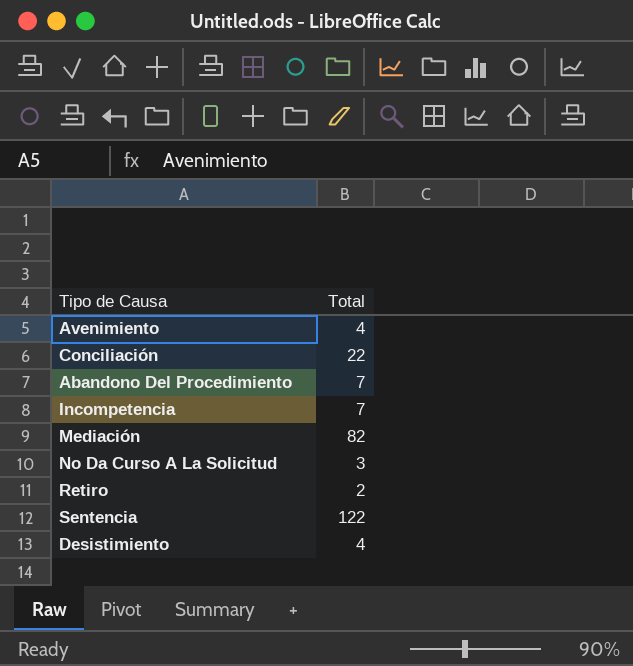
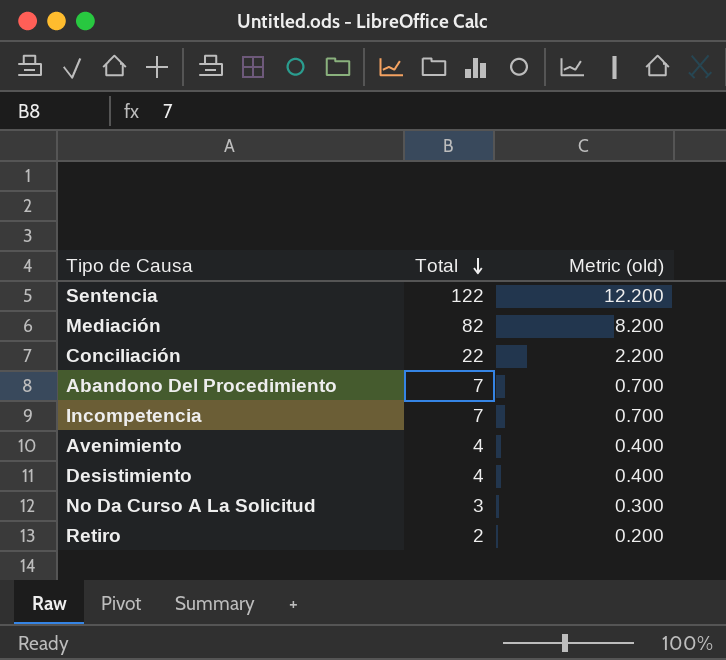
row order: none -> Total descending
column Metric (old) | formula: none -> [Total] * 0.1

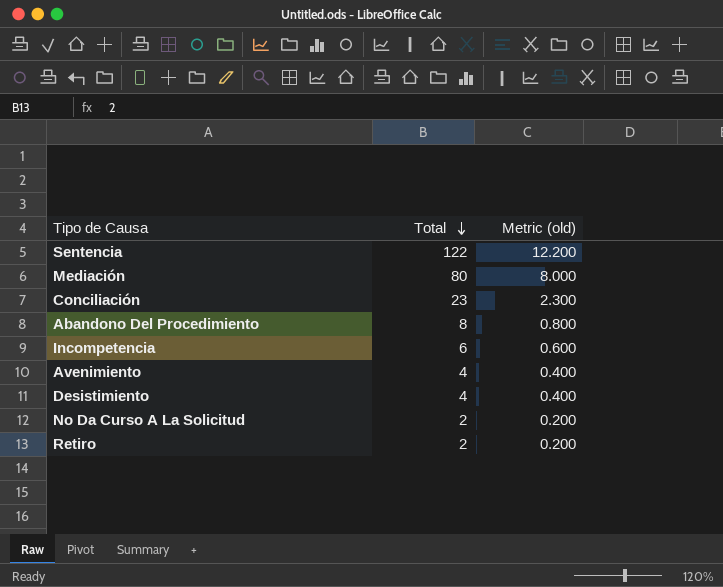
Mediación | Total: 82 -> 80
Mediación | Metric (old): 8.200 -> 8.000
Conciliación | Total: 22 -> 23
Conciliación | Metric (old): 2.200 -> 2.300
Abandono Del Procedimiento | Total: 7 -> 8
Abandono Del Procedimiento | Metric (old): 0.700 -> 0.800
Incompetencia | Total: 7 -> 6
Incompetencia | Metric (old): 0.700 -> 0.600
No Da Curso A La Solicitud | Total: 3 -> 2
No Da Curso A La Solicitud | Metric (old): 0.300 -> 0.200

